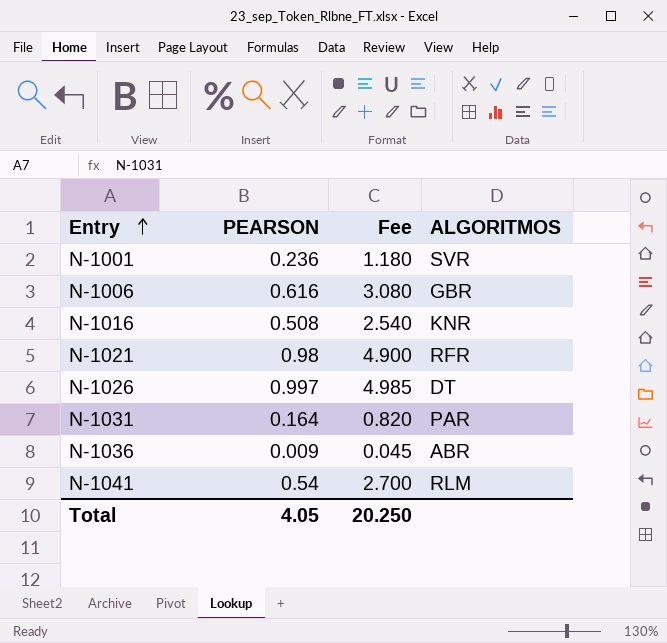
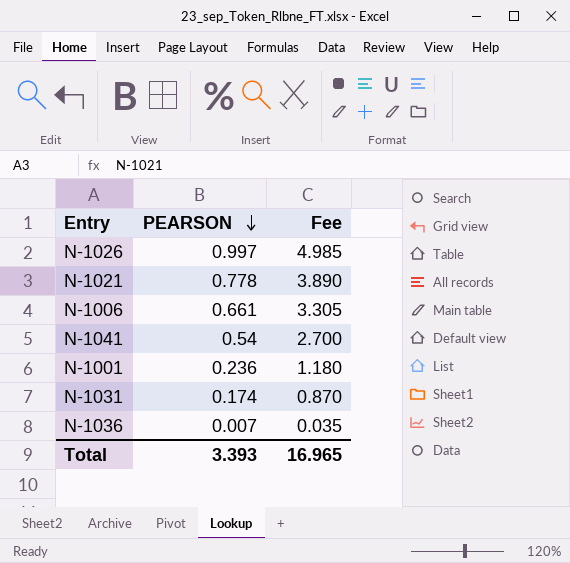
row order: Entry ascending -> PEARSON descending
column ALGORITMOS | position: 4 -> none
row N-1016: 0.508 | 2.540 | KNR -> none
N-1021 | PEARSON: 0.98 -> 0.778
N-1021 | Fee: 4.900 -> 3.890
N-1006 | PEARSON: 0.616 -> 0.661
N-1006 | Fee: 3.080 -> 3.305
N-1031 | PEARSON: 0.164 -> 0.174
N-1031 | Fee: 0.820 -> 0.870
N-1036 | PEARSON: 0.009 -> 0.007
N-1036 | Fee: 0.045 -> 0.035
Total | PEARSON: 4.05 -> 3.393
Total | Fee: 20.250 -> 16.965

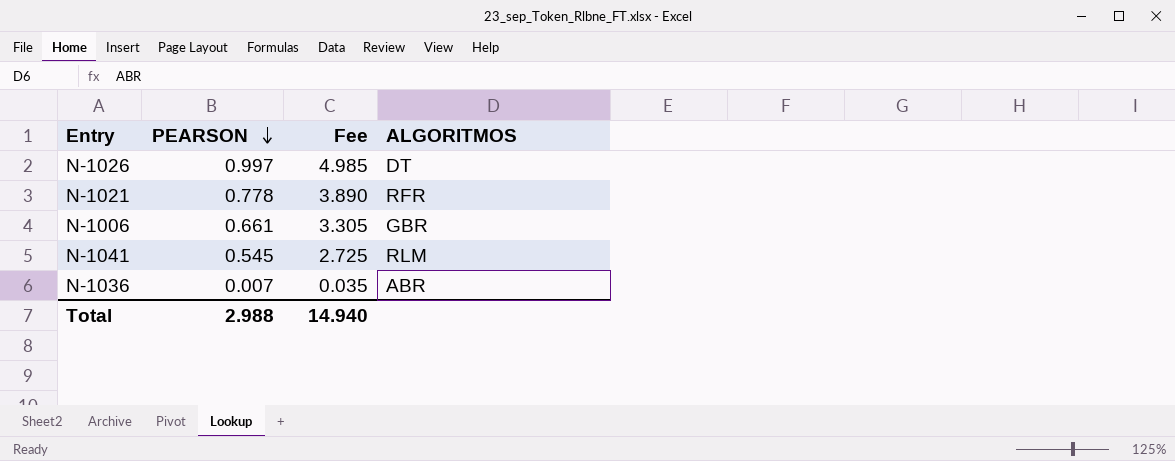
column ALGORITMOS | position: none -> 4
row N-1001: 0.236 | 1.180 -> none
row N-1031: 0.174 | 0.870 -> none
N-1041 | PEARSON: 0.54 -> 0.545
N-1041 | Fee: 2.700 -> 2.725
Total | PEARSON: 3.393 -> 2.988
Total | Fee: 16.965 -> 14.940

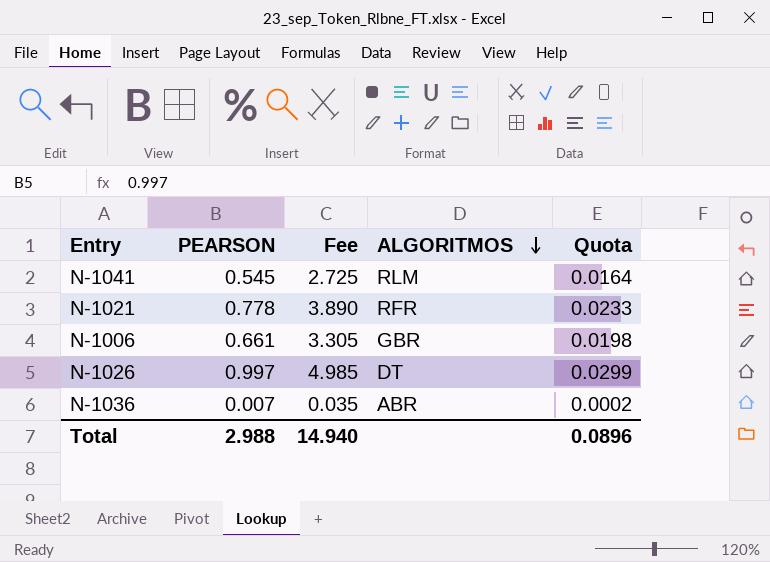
row order: PEARSON descending -> ALGORITMOS descending
column Quota | formula: none -> [PEARSON] * 0.03

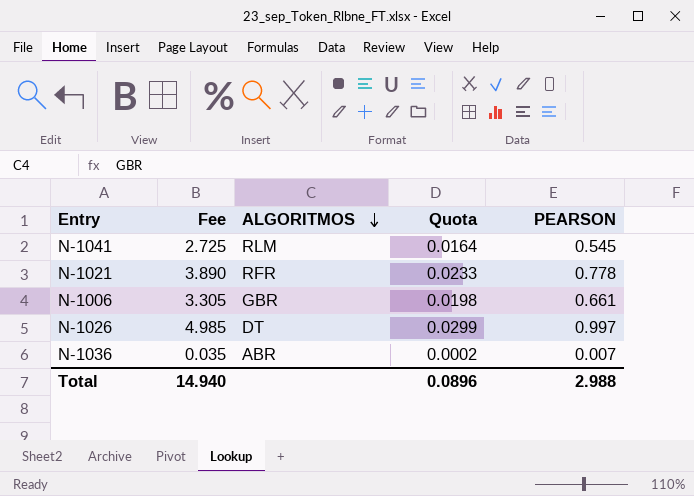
column PEARSON | position: 2 -> 5

